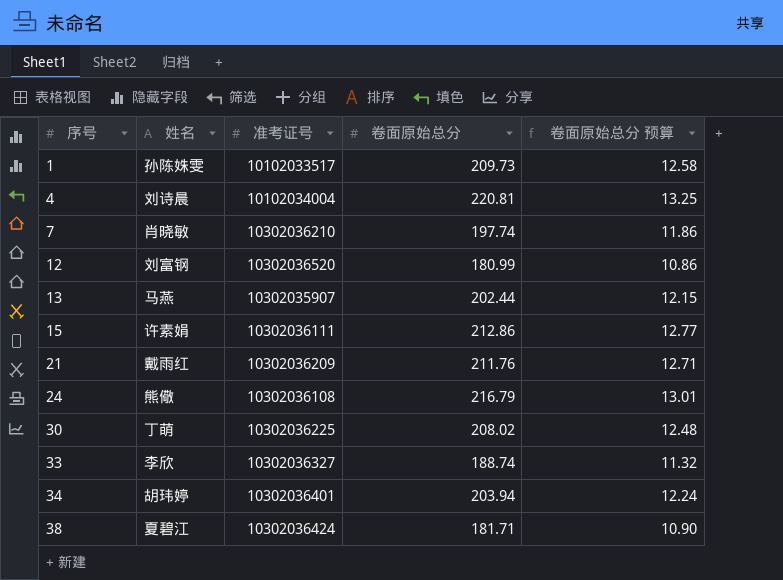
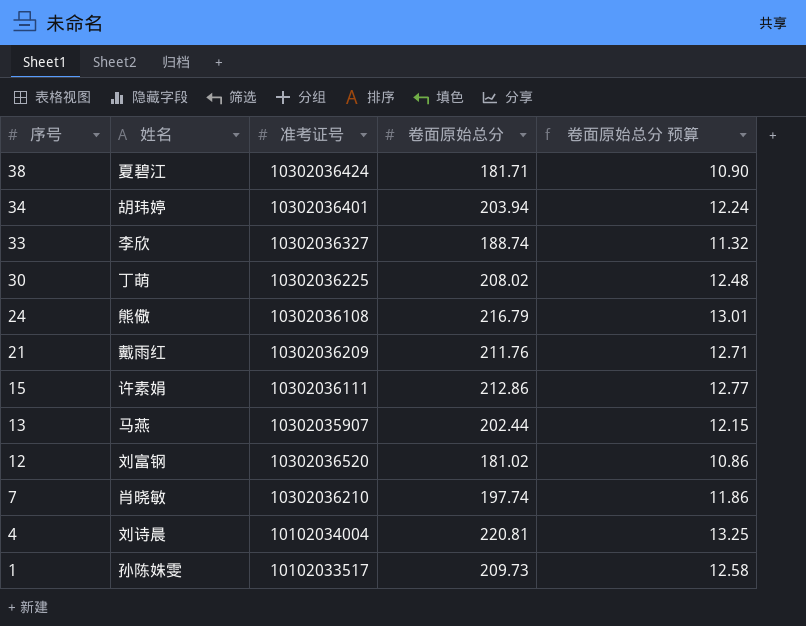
row order: 序号 ascending -> 序号 descending
12 | 卷面原始总分: 180.99 -> 181.02

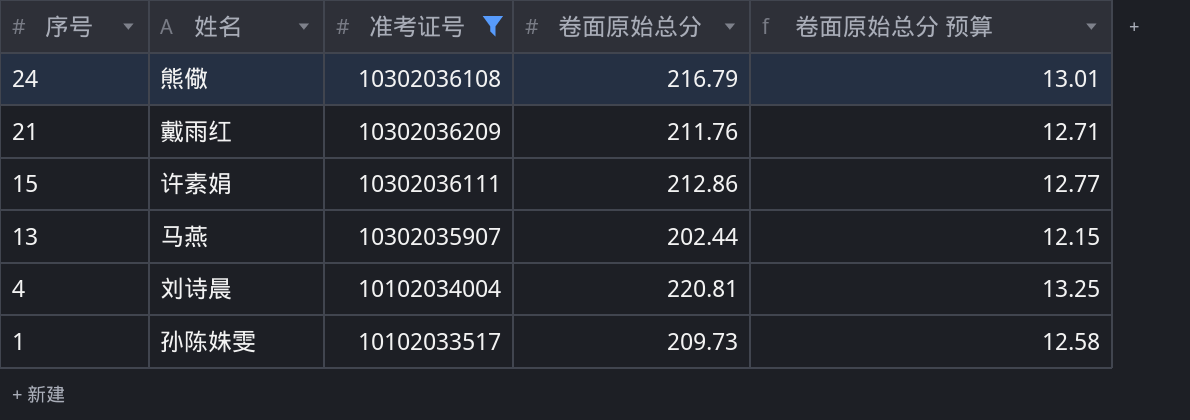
filter: none -> 准考证号 <= 10302036209

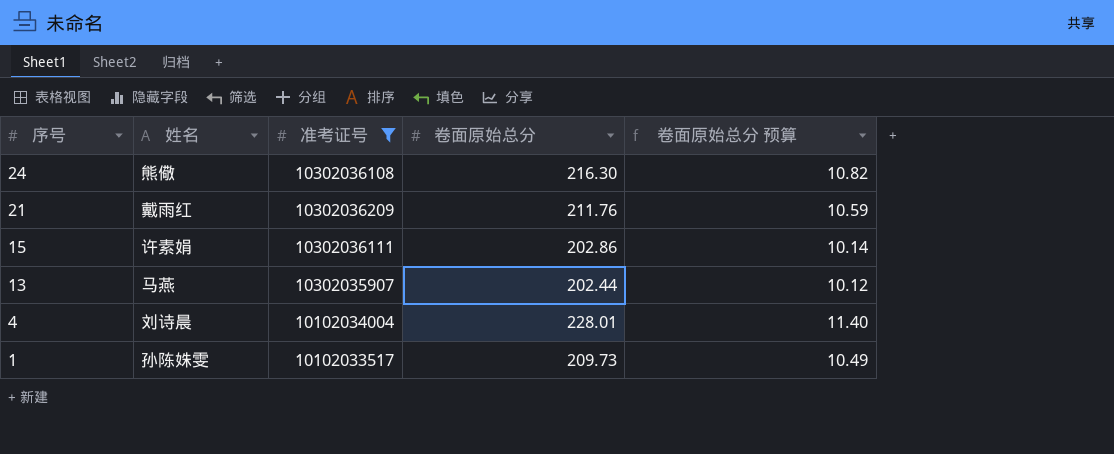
column 卷面原始总分 预算 | formula: [卷面原始总分] * 0.06 -> [卷面原始总分] * 0.05
24 | 卷面原始总分: 216.79 -> 216.30
15 | 卷面原始总分: 212.86 -> 202.86
4 | 卷面原始总分: 220.81 -> 228.01

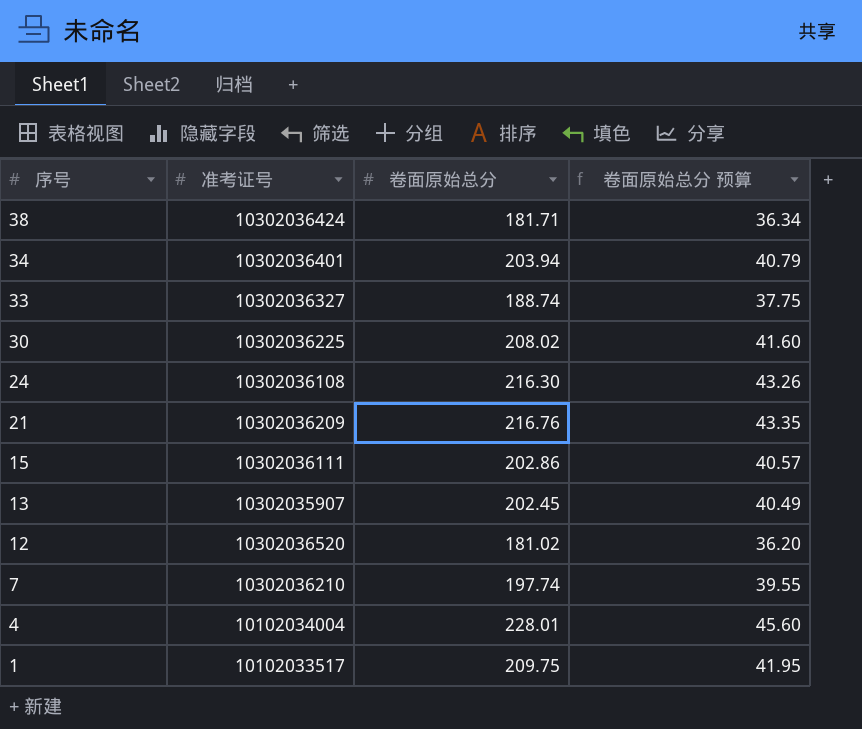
filter: 准考证号 <= 10302036209 -> none
column 姓名 | position: 2 -> none
column 卷面原始总分 预算 | formula: [卷面原始总分] * 0.05 -> [卷面原始总分] * 0.2
21 | 卷面原始总分: 211.76 -> 216.76
13 | 卷面原始总分: 202.44 -> 202.45
1 | 卷面原始总分: 209.73 -> 209.75

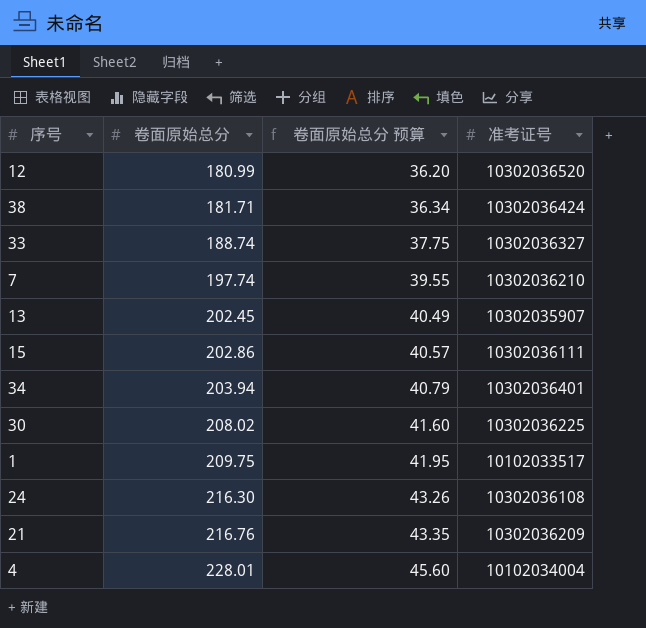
row order: 序号 descending -> 卷面原始总分 ascending
column 准考证号 | position: 2 -> 4
12 | 卷面原始总分: 181.02 -> 180.99

